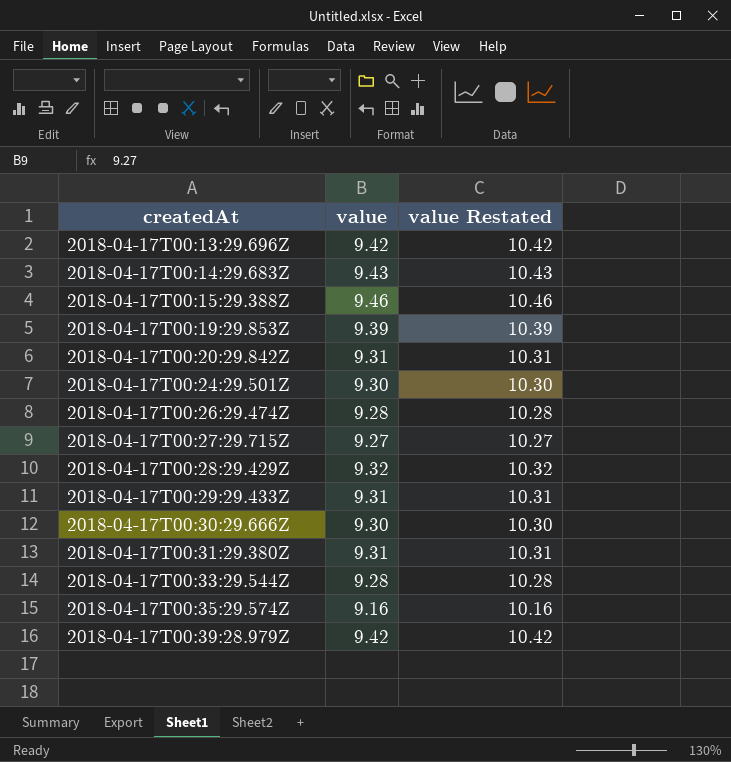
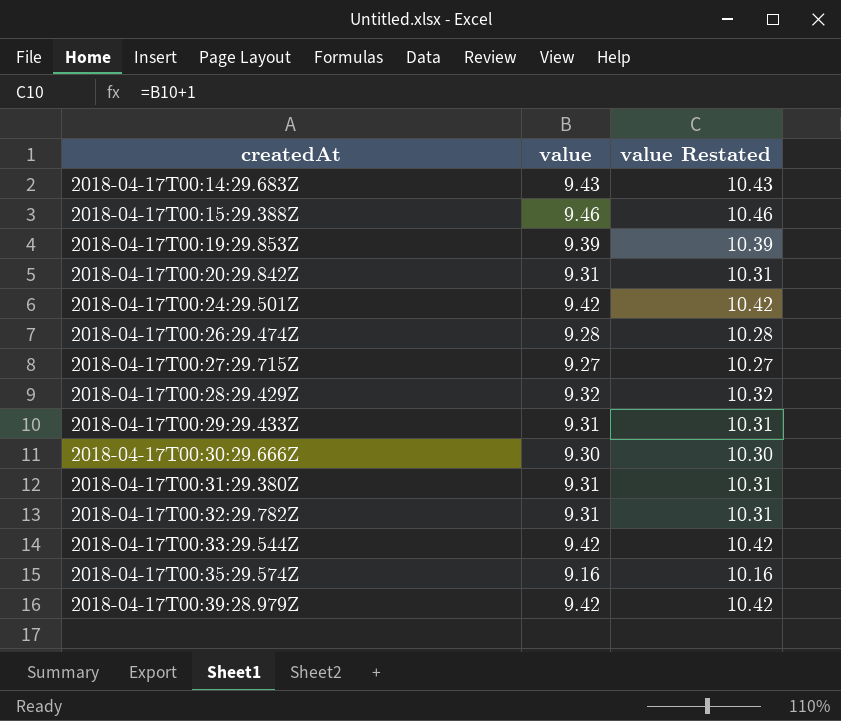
row 2018-04-17T00:13:29.696Z: 9.42 | 10.42 -> none
2018-04-17T00:24:29.501Z | value: 9.30 -> 9.42
2018-04-17T00:24:29.501Z | value Restated: 10.30 -> 10.42
row 2018-04-17T00:32:29.782Z: none -> 9.31 | 10.31
2018-04-17T00:33:29.544Z | value: 9.28 -> 9.42
2018-04-17T00:33:29.544Z | value Restated: 10.28 -> 10.42

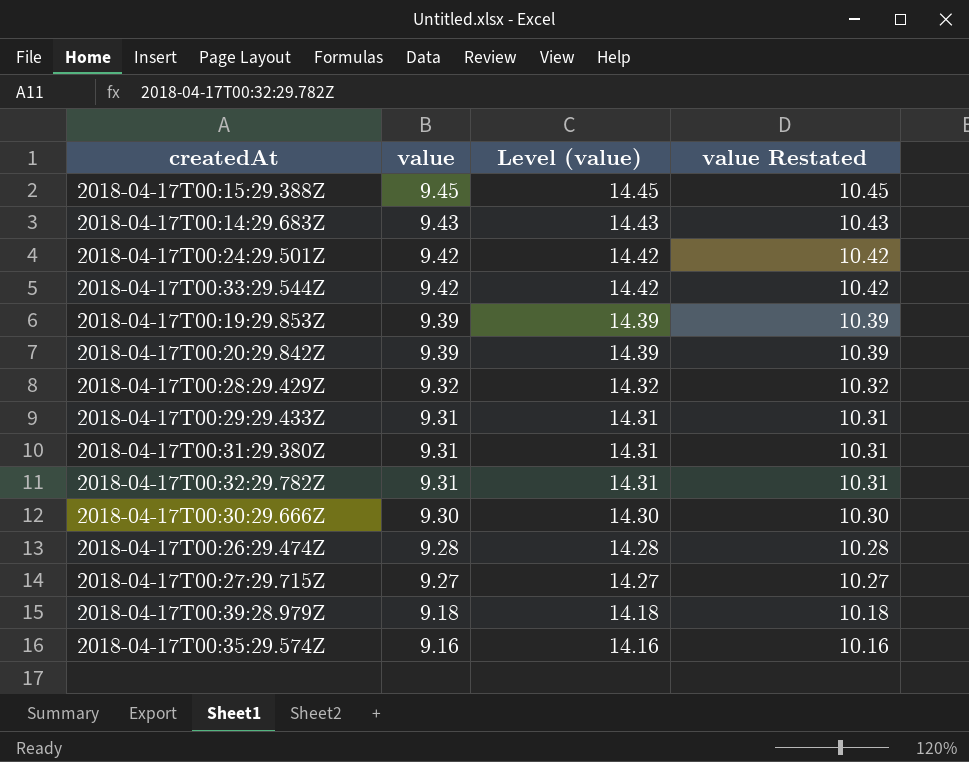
row order: createdAt ascending -> value descending
column Level (value) | formula: none -> [value] + 5
2018-04-17T00:15:29.388Z | value: 9.46 -> 9.45
2018-04-17T00:15:29.388Z | value Restated: 10.46 -> 10.45
2018-04-17T00:20:29.842Z | value: 9.31 -> 9.39
2018-04-17T00:20:29.842Z | value Restated: 10.31 -> 10.39
2018-04-17T00:39:28.979Z | value: 9.42 -> 9.18
2018-04-17T00:39:28.979Z | value Restated: 10.42 -> 10.18

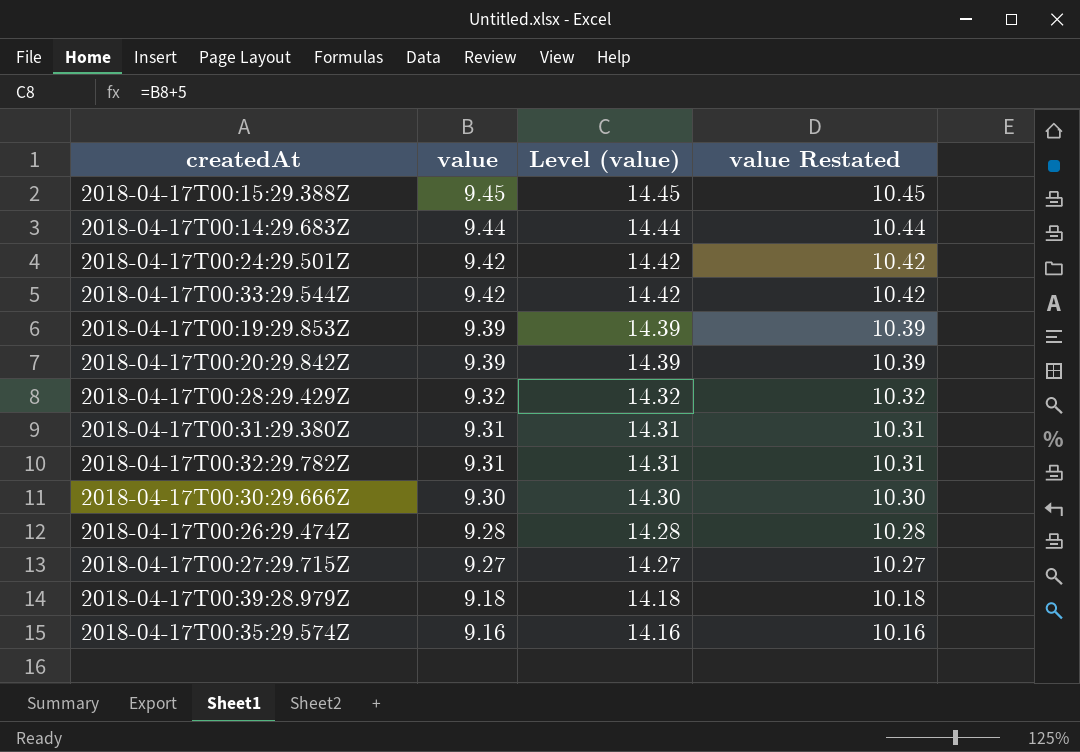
row 2018-04-17T00:29:29.433Z: 9.31 | 14.31 | 10.31 -> none
2018-04-17T00:14:29.683Z | value: 9.43 -> 9.44
2018-04-17T00:14:29.683Z | Level (value): 14.43 -> 14.44
2018-04-17T00:14:29.683Z | value Restated: 10.43 -> 10.44

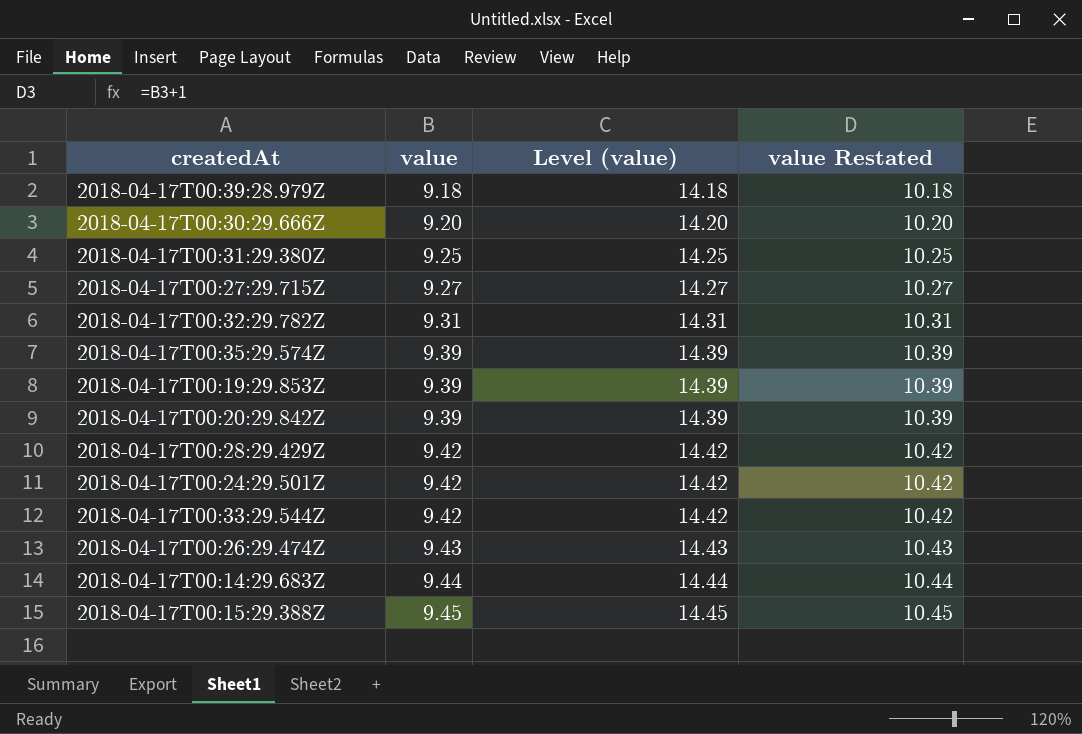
row order: value descending -> value ascending
2018-04-17T00:30:29.666Z | value: 9.30 -> 9.20
2018-04-17T00:30:29.666Z | Level (value): 14.30 -> 14.20
2018-04-17T00:30:29.666Z | value Restated: 10.30 -> 10.20
2018-04-17T00:31:29.380Z | value: 9.31 -> 9.25
2018-04-17T00:31:29.380Z | Level (value): 14.31 -> 14.25
2018-04-17T00:31:29.380Z | value Restated: 10.31 -> 10.25
2018-04-17T00:35:29.574Z | value: 9.16 -> 9.39
2018-04-17T00:35:29.574Z | Level (value): 14.16 -> 14.39
2018-04-17T00:35:29.574Z | value Restated: 10.16 -> 10.39
2018-04-17T00:28:29.429Z | value: 9.32 -> 9.42
2018-04-17T00:28:29.429Z | Level (value): 14.32 -> 14.42
2018-04-17T00:28:29.429Z | value Restated: 10.32 -> 10.42
2018-04-17T00:26:29.474Z | value: 9.28 -> 9.43
2018-04-17T00:26:29.474Z | Level (value): 14.28 -> 14.43
2018-04-17T00:26:29.474Z | value Restated: 10.28 -> 10.43

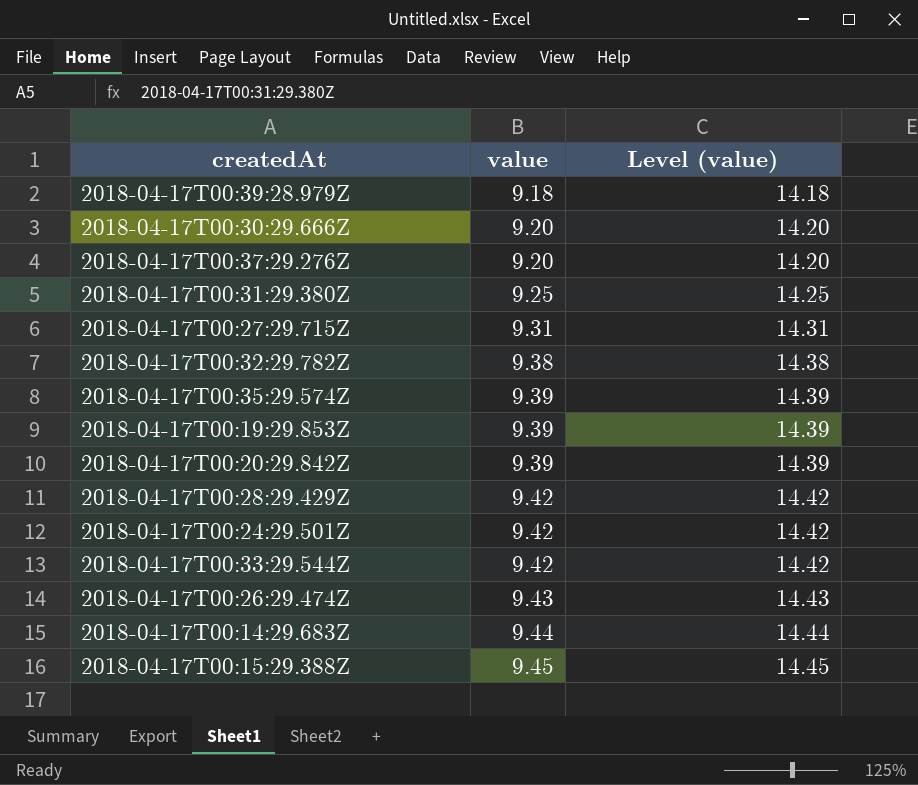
column value Restated | formula: [value] + 1 -> none
row 2018-04-17T00:37:29.276Z: none -> 9.20 | 14.20
2018-04-17T00:27:29.715Z | value: 9.27 -> 9.31
2018-04-17T00:27:29.715Z | Level (value): 14.27 -> 14.31
2018-04-17T00:32:29.782Z | value: 9.31 -> 9.38
2018-04-17T00:32:29.782Z | Level (value): 14.31 -> 14.38

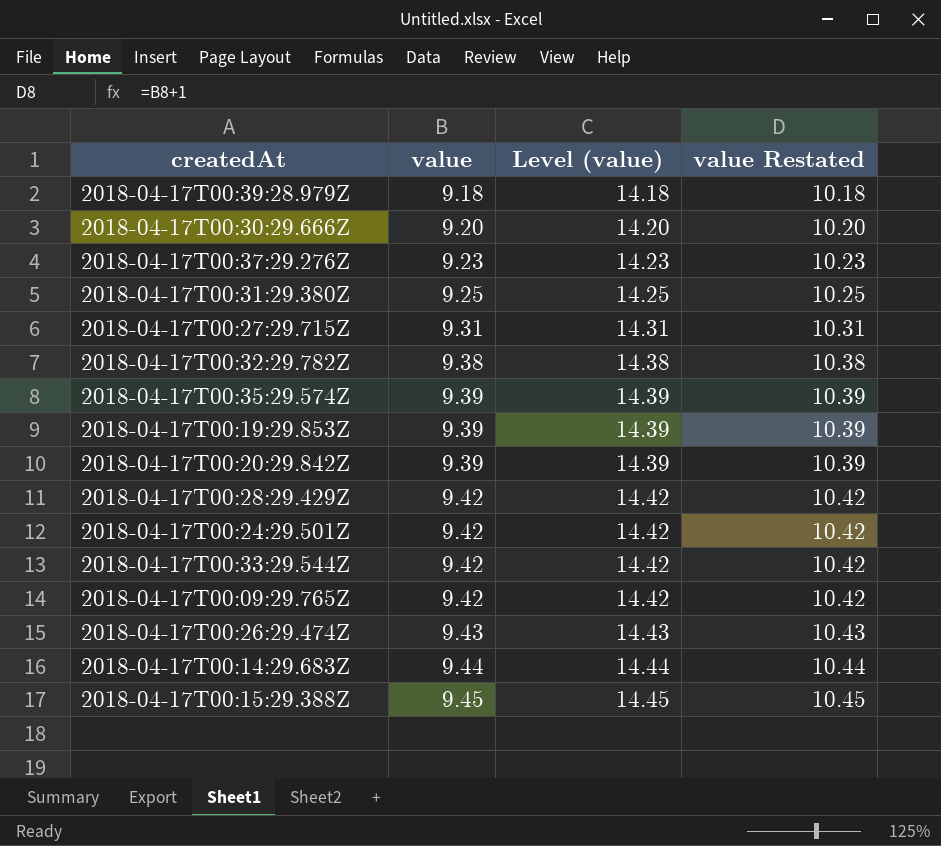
column value Restated | formula: none -> [value] + 1
2018-04-17T00:37:29.276Z | value: 9.20 -> 9.23
2018-04-17T00:37:29.276Z | Level (value): 14.20 -> 14.23
row 2018-04-17T00:09:29.765Z: none -> 9.42 | 14.42 | 10.42

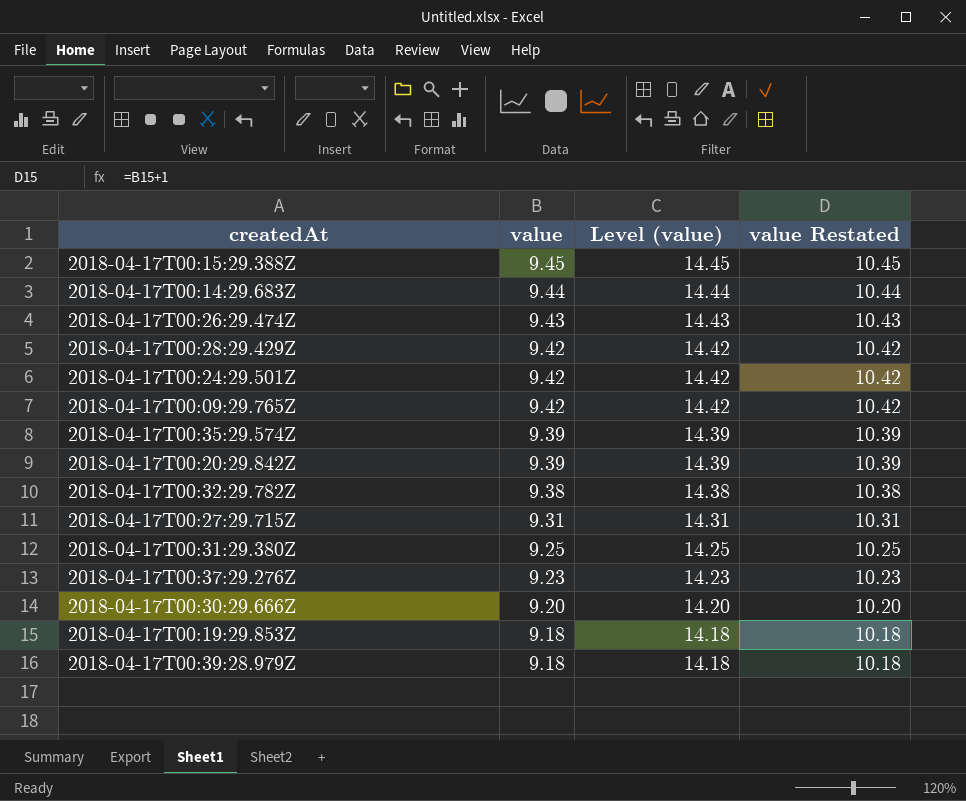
row order: value ascending -> value descending
row 2018-04-17T00:33:29.544Z: 9.42 | 14.42 | 10.42 -> none
2018-04-17T00:19:29.853Z | value: 9.39 -> 9.18
2018-04-17T00:19:29.853Z | Level (value): 14.39 -> 14.18
2018-04-17T00:19:29.853Z | value Restated: 10.39 -> 10.18

